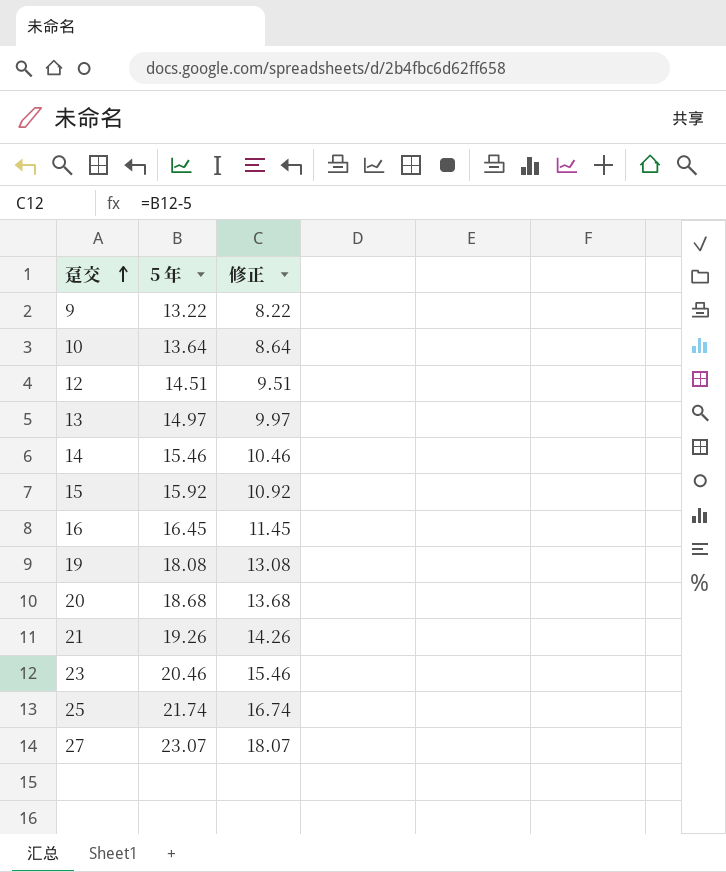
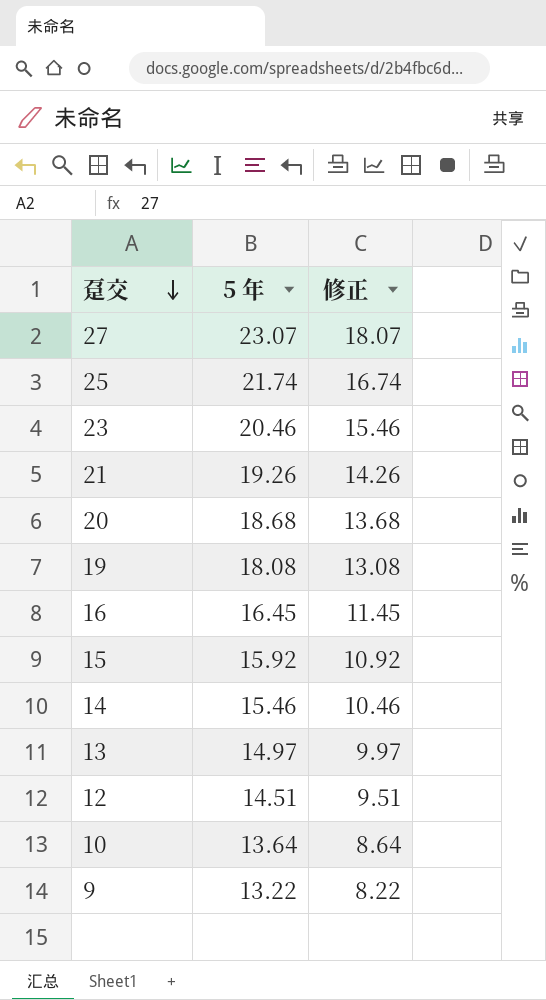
row order: 趸交 ascending -> 趸交 descending

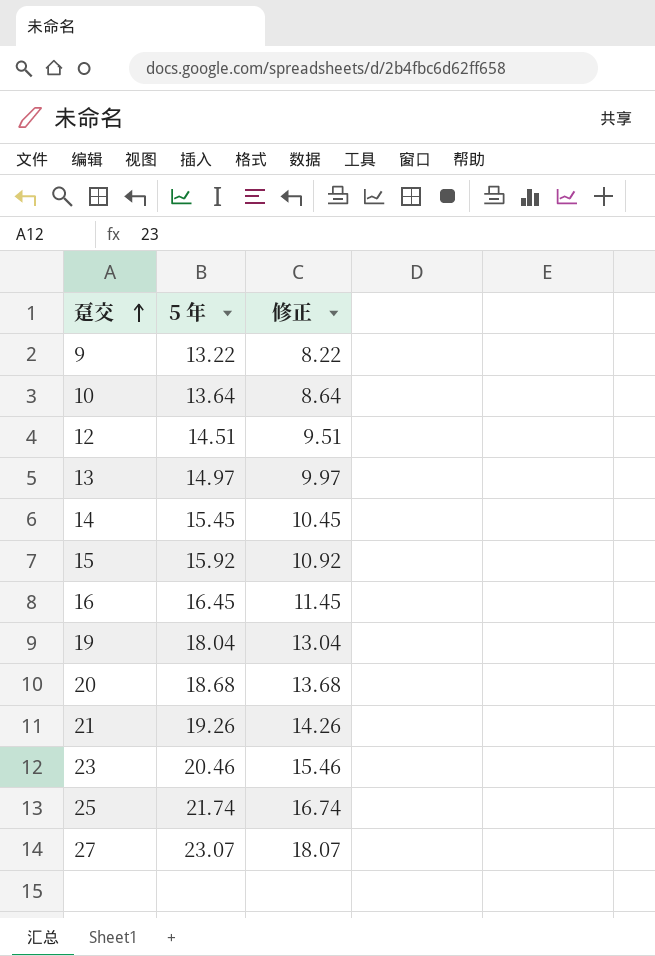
row order: 趸交 descending -> 趸交 ascending
14 | 5 年: 15.46 -> 15.45
14 | 修正: 10.46 -> 10.45
19 | 5 年: 18.08 -> 18.04
19 | 修正: 13.08 -> 13.04

